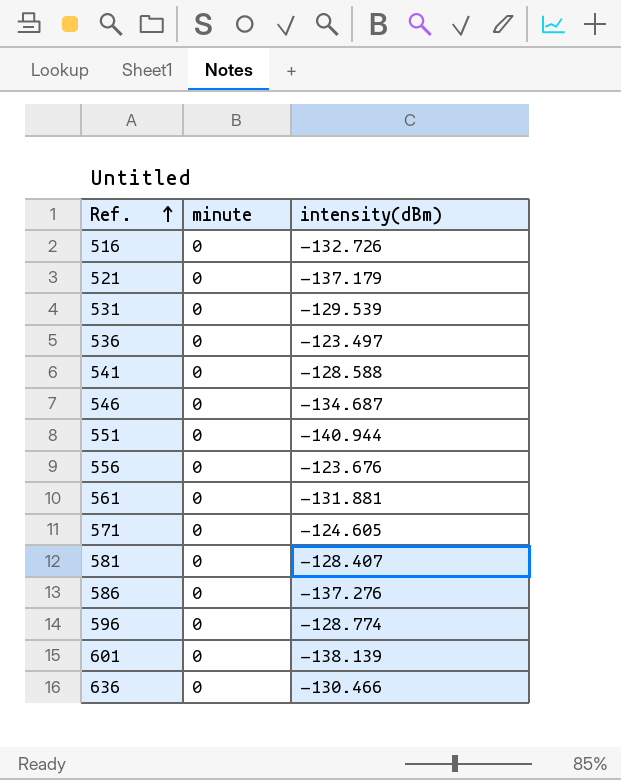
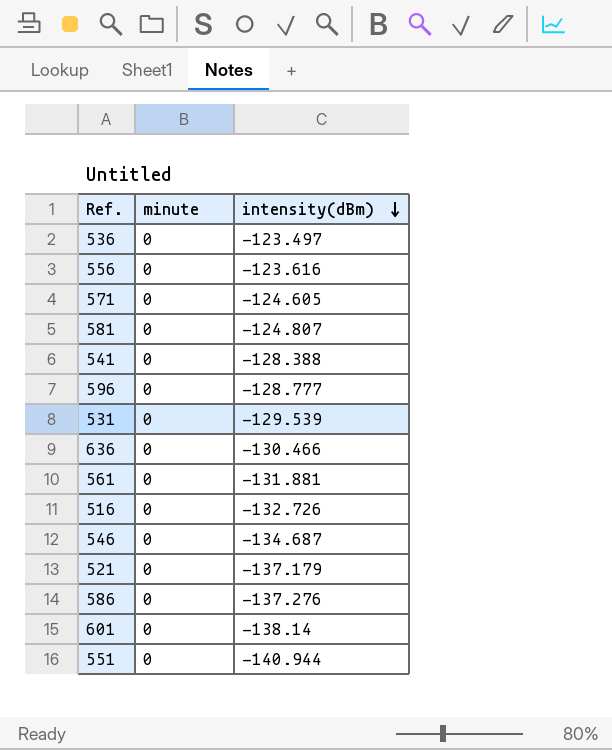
row order: Ref. ascending -> intensity(dBm) descending
556 | intensity(dBm): -123.676 -> -123.616
581 | intensity(dBm): -128.407 -> -124.807
541 | intensity(dBm): -128.588 -> -128.388
596 | intensity(dBm): -128.774 -> -128.777
601 | intensity(dBm): -138.139 -> -138.14

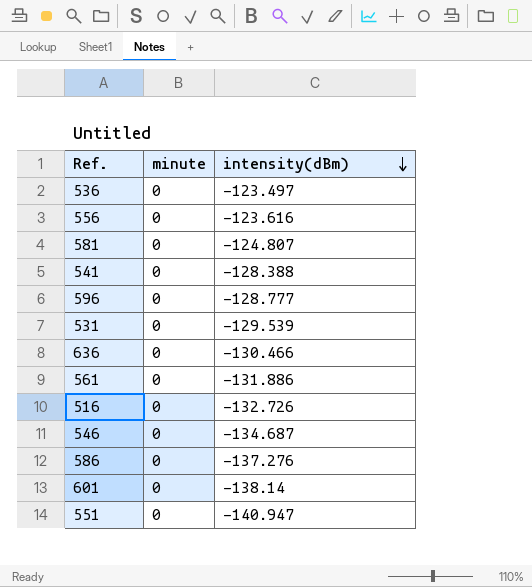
row 571: 0 | -124.605 -> none
row 521: 0 | -137.179 -> none
561 | intensity(dBm): -131.881 -> -131.886
551 | intensity(dBm): -140.944 -> -140.947

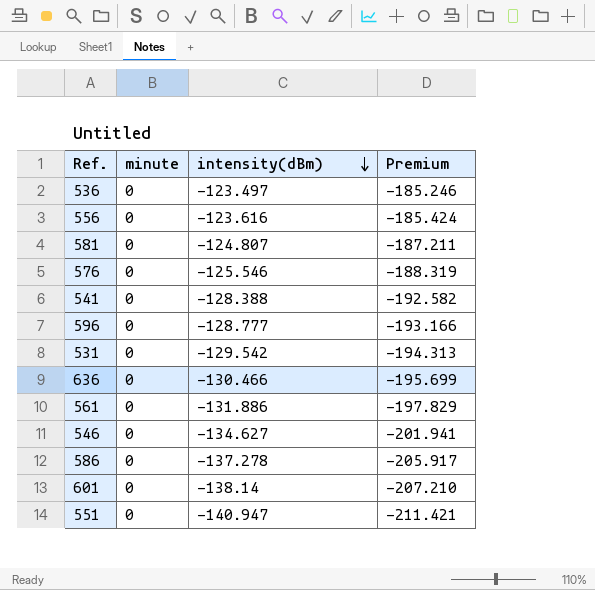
column Premium | formula: none -> [intensity(dBm)] * 1.5
row 516: 0 | -132.726 -> none
row 576: none -> 0 | -125.546 | -188.319
531 | intensity(dBm): -129.539 -> -129.542
546 | intensity(dBm): -134.687 -> -134.627
586 | intensity(dBm): -137.276 -> -137.278

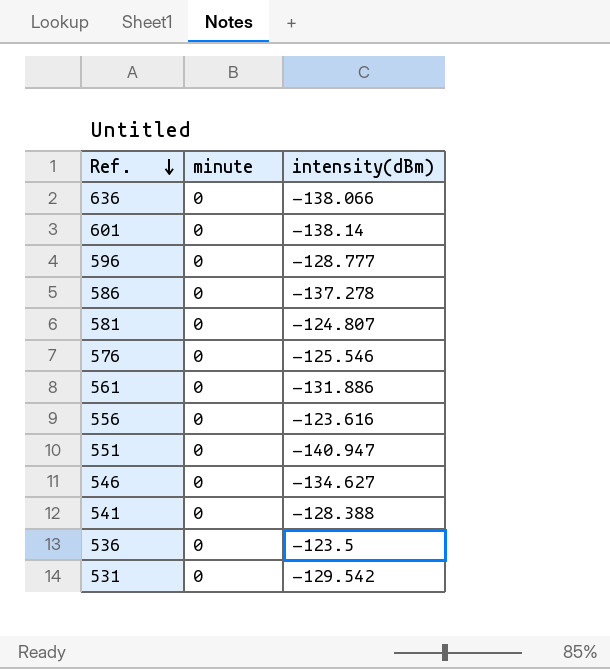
row order: intensity(dBm) descending -> Ref. descending
column Premium | formula: [intensity(dBm)] * 1.5 -> none
636 | intensity(dBm): -130.466 -> -138.066
536 | intensity(dBm): -123.497 -> -123.5

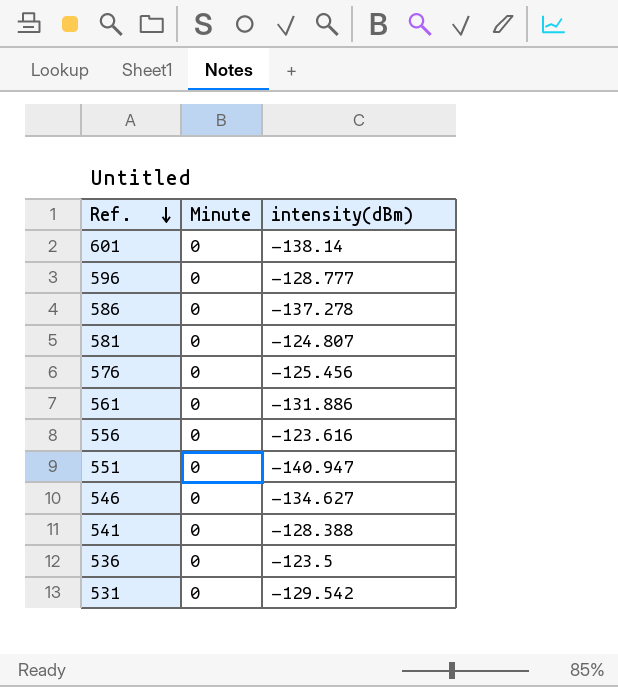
column name: minute -> Minute
row 636: 0 | -138.066 -> none
576 | intensity(dBm): -125.546 -> -125.456

